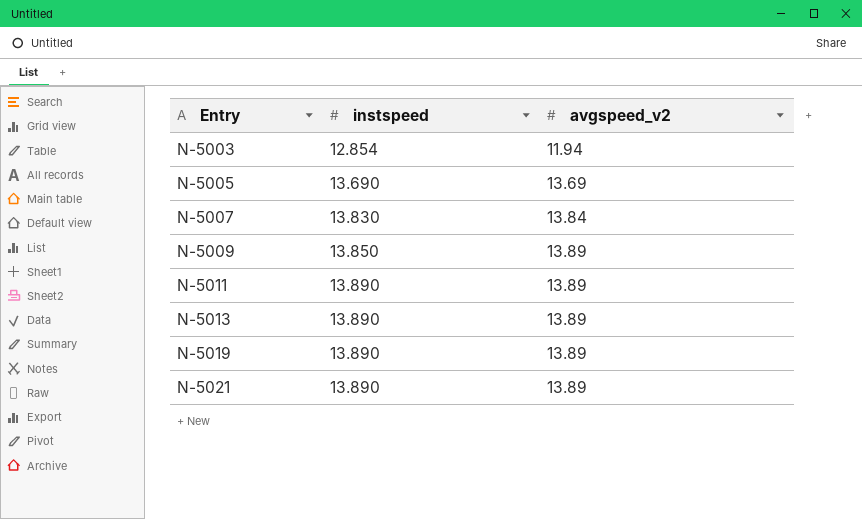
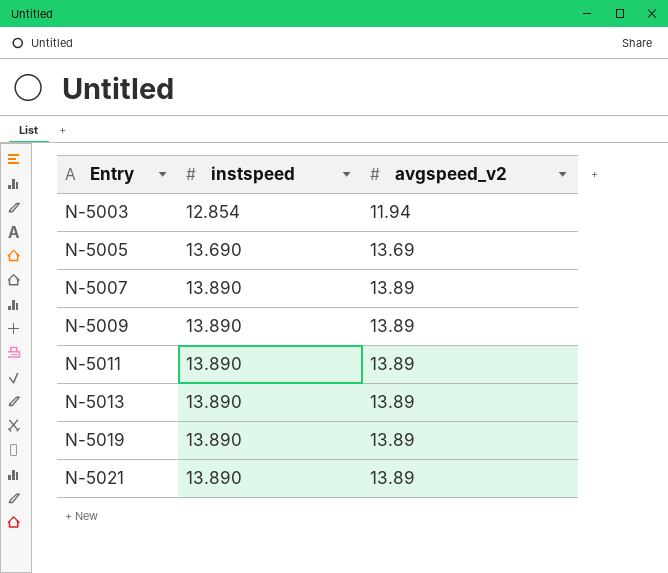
N-5007 | instspeed: 13.830 -> 13.890
N-5007 | avgspeed_v2: 13.84 -> 13.89
N-5009 | instspeed: 13.850 -> 13.890

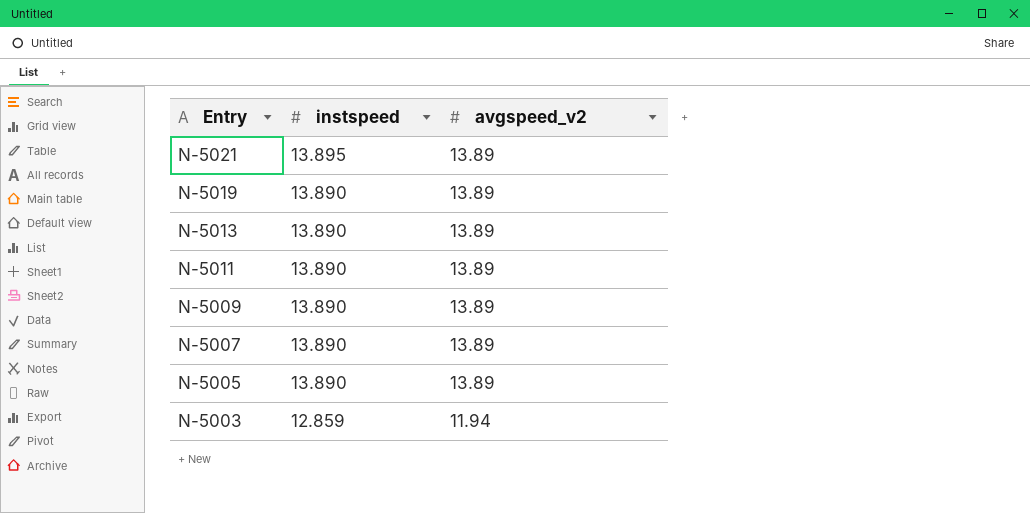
row order: Entry ascending -> Entry descending
N-5021 | instspeed: 13.890 -> 13.895
N-5005 | instspeed: 13.690 -> 13.890
N-5005 | avgspeed_v2: 13.69 -> 13.89
N-5003 | instspeed: 12.854 -> 12.859

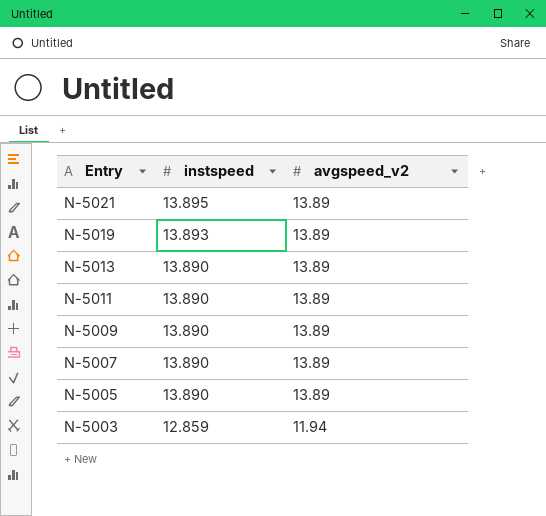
N-5019 | instspeed: 13.890 -> 13.893

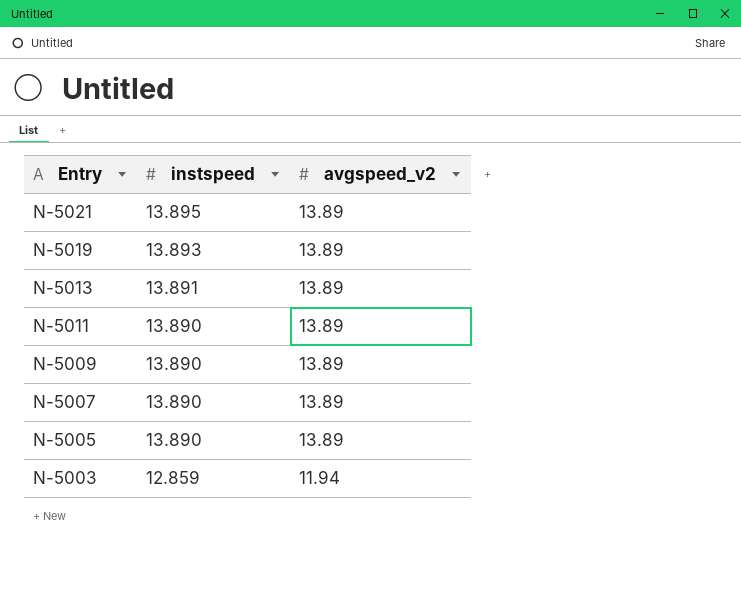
N-5013 | instspeed: 13.890 -> 13.891

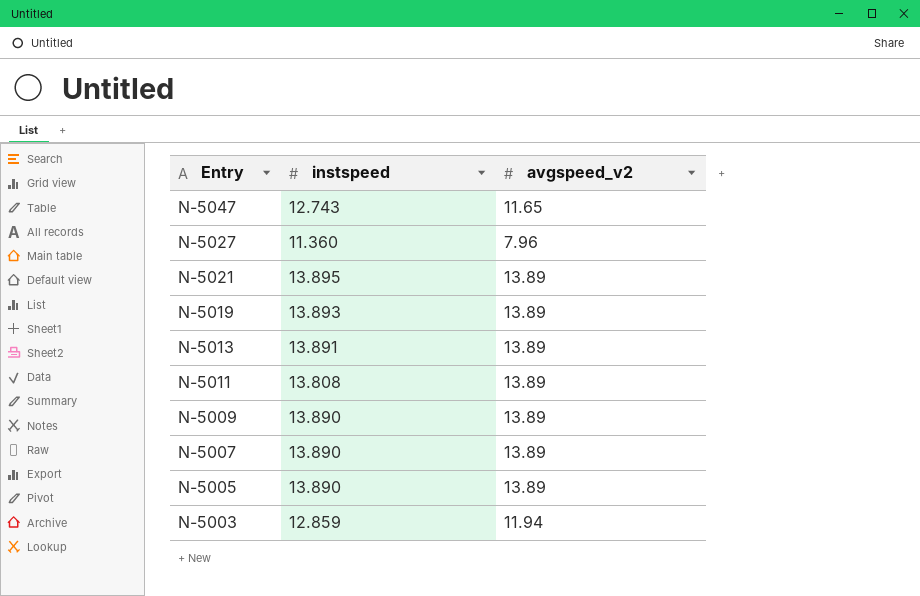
row N-5047: none -> 12.743 | 11.65
row N-5027: none -> 11.360 | 7.96
N-5011 | instspeed: 13.890 -> 13.808

